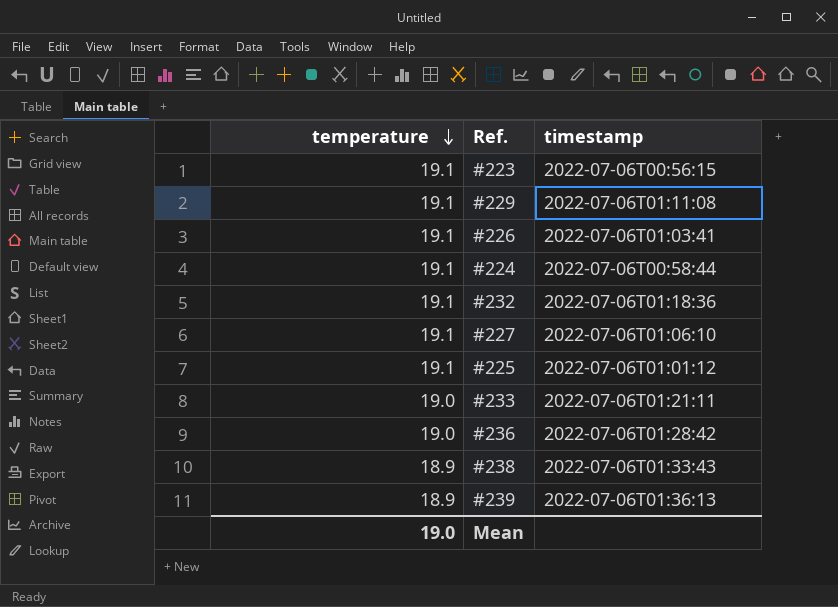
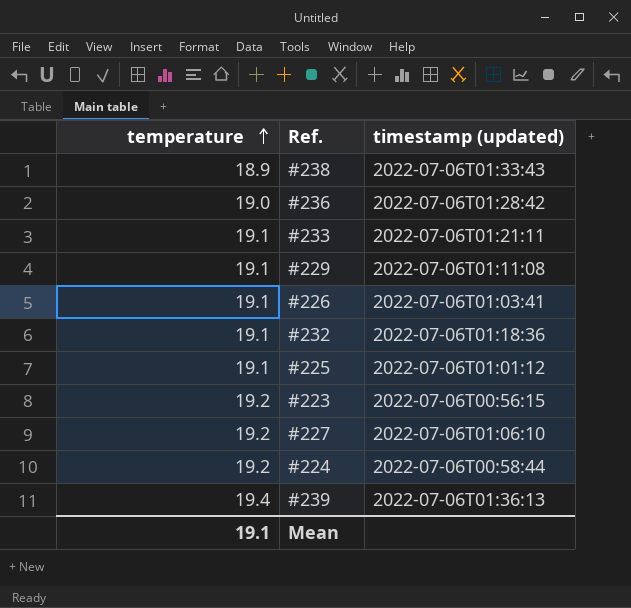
row order: temperature descending -> temperature ascending
column name: timestamp -> timestamp (updated)
#233 | temperature: 19.0 -> 19.1
#223 | temperature: 19.1 -> 19.2
#227 | temperature: 19.1 -> 19.2
#224 | temperature: 19.1 -> 19.2
#239 | temperature: 18.9 -> 19.4
Mean | temperature: 19.0 -> 19.1

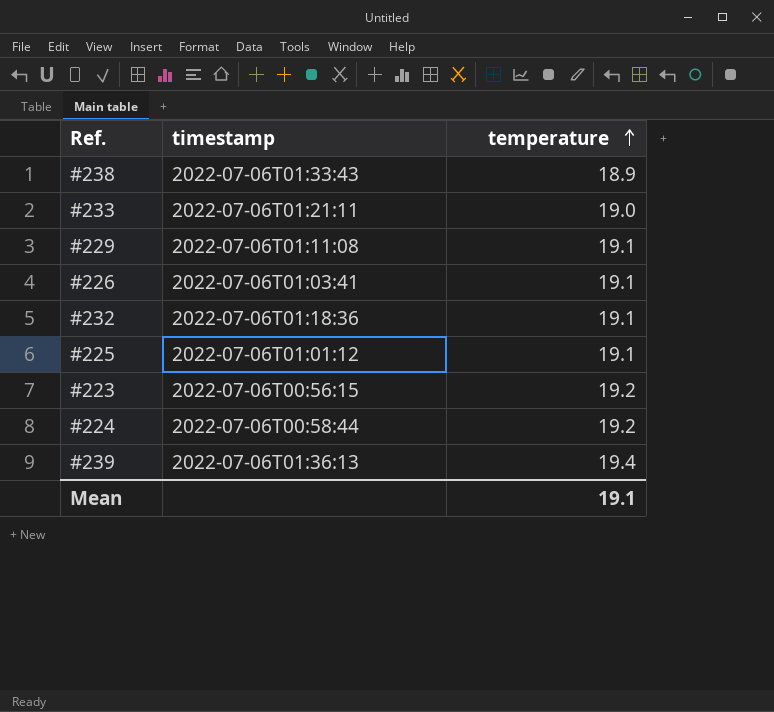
column name: timestamp (updated) -> timestamp
column temperature | position: 1 -> 3
row #236: 19.0 | 2022-07-06T01:28:42 -> none
row #227: 19.2 | 2022-07-06T01:06:10 -> none
#233 | temperature: 19.1 -> 19.0

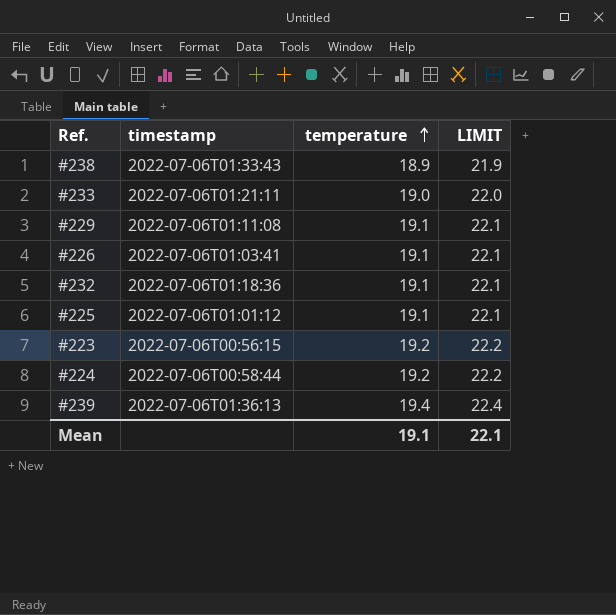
column LIMIT | formula: none -> [temperature] + 3

